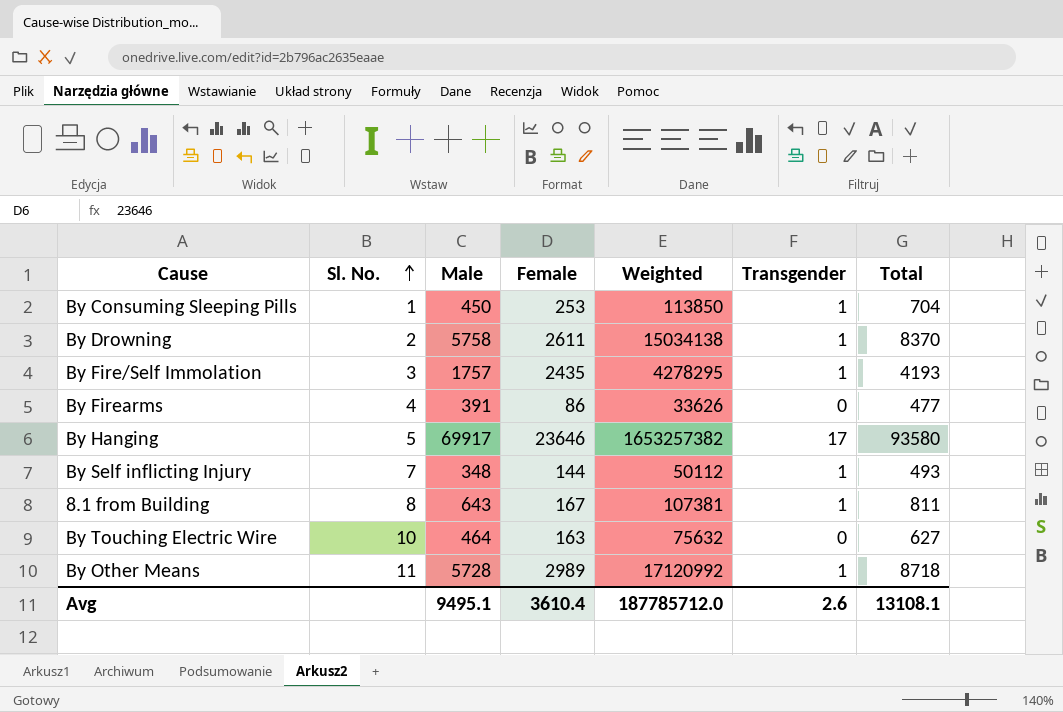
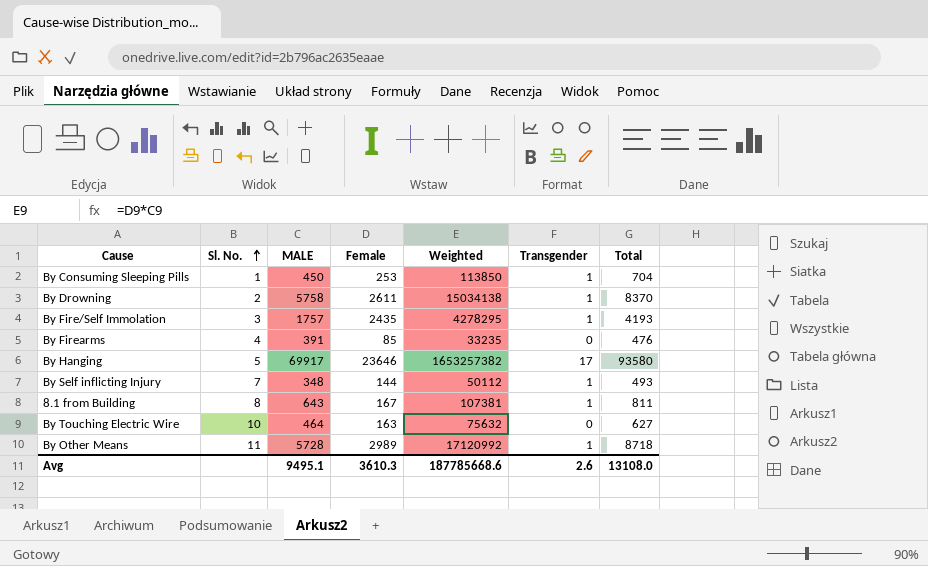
column name: Male -> MALE
By Firearms | Female: 86 -> 85
By Firearms | Weighted: 33626 -> 33235
By Firearms | Total: 477 -> 476
Avg | Female: 3610.4 -> 3610.3
Avg | Weighted: 187785712.0 -> 187785668.6
Avg | Total: 13108.1 -> 13108.0

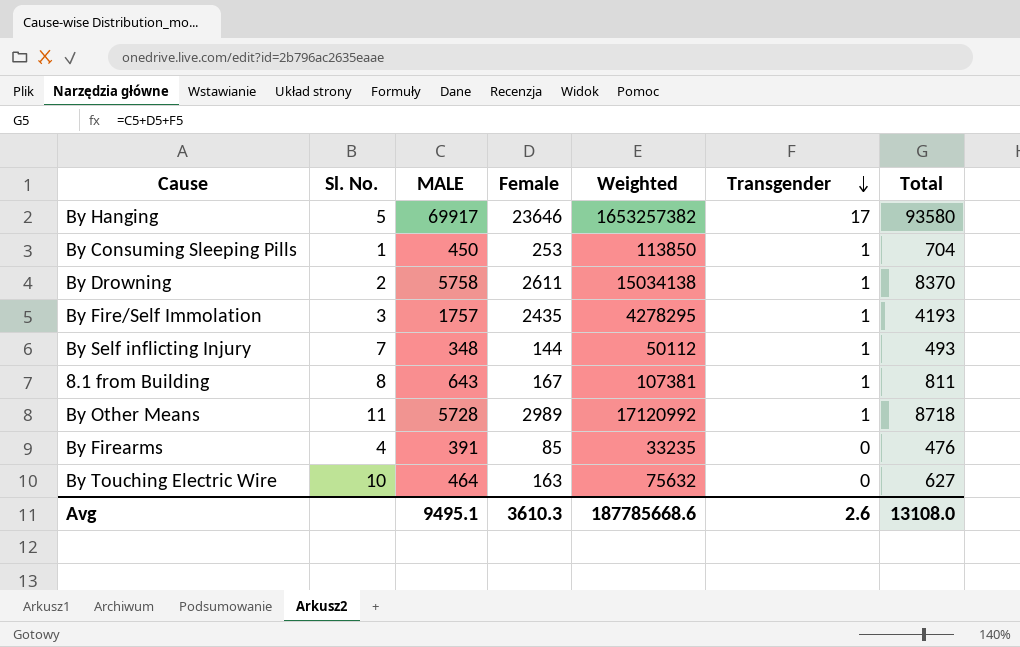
row order: Sl. No. ascending -> Transgender descending

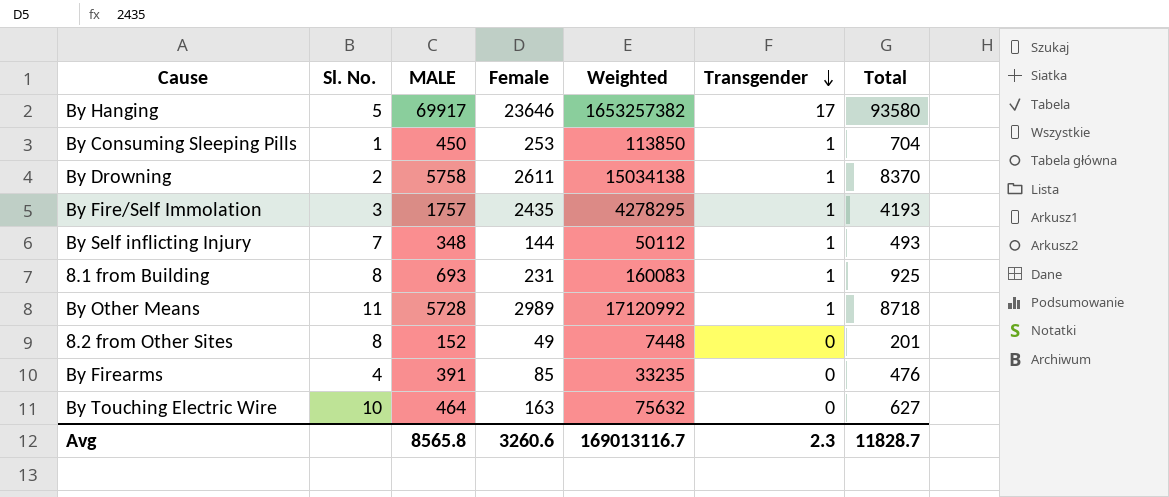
8.1 from Building | MALE: 643 -> 693
8.1 from Building | Female: 167 -> 231
8.1 from Building | Weighted: 107381 -> 160083
8.1 from Building | Total: 811 -> 925
row 8.2 from Other Sites: none -> 8 | 152 | 49 | 7448 | 0 | 201
Avg | MALE: 9495.1 -> 8565.8
Avg | Female: 3610.3 -> 3260.6
Avg | Weighted: 187785668.6 -> 169013116.7
Avg | Transgender: 2.6 -> 2.3
Avg | Total: 13108.0 -> 11828.7

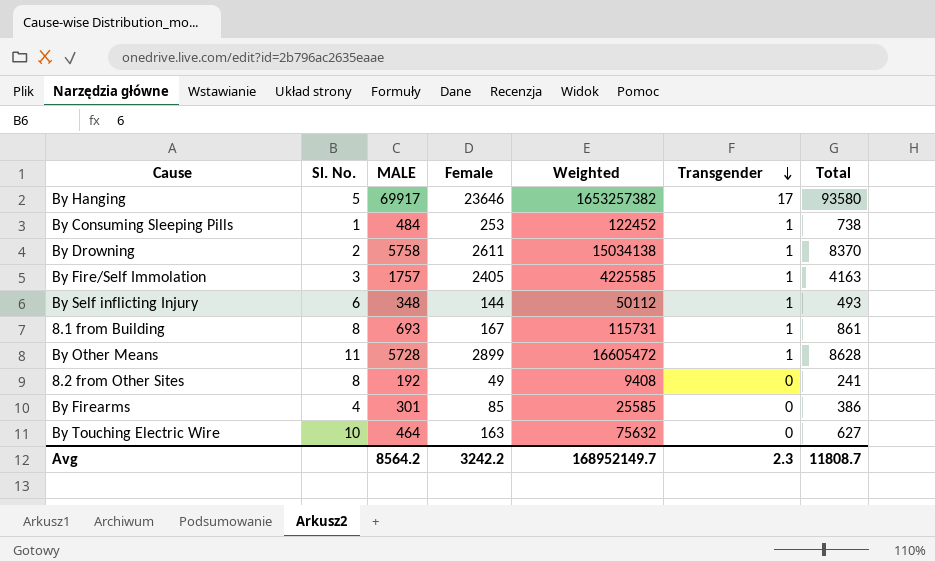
By Consuming Sleeping Pills | MALE: 450 -> 484
By Consuming Sleeping Pills | Weighted: 113850 -> 122452
By Consuming Sleeping Pills | Total: 704 -> 738
By Fire/Self Immolation | Female: 2435 -> 2405
By Fire/Self Immolation | Weighted: 4278295 -> 4225585
By Fire/Self Immolation | Total: 4193 -> 4163
By Self inflicting Injury | Sl. No.: 7 -> 6
8.1 from Building | Female: 231 -> 167
8.1 from Building | Weighted: 160083 -> 115731
8.1 from Building | Total: 925 -> 861
By Other Means | Female: 2989 -> 2899
By Other Means | Weighted: 17120992 -> 16605472
By Other Means | Total: 8718 -> 8628
8.2 from Other Sites | MALE: 152 -> 192
8.2 from Other Sites | Weighted: 7448 -> 9408
8.2 from Other Sites | Total: 201 -> 241
By Firearms | MALE: 391 -> 301
By Firearms | Weighted: 33235 -> 25585
By Firearms | Total: 476 -> 386
Avg | MALE: 8565.8 -> 8564.2
Avg | Female: 3260.6 -> 3242.2
Avg | Weighted: 169013116.7 -> 168952149.7
Avg | Total: 11828.7 -> 11808.7

